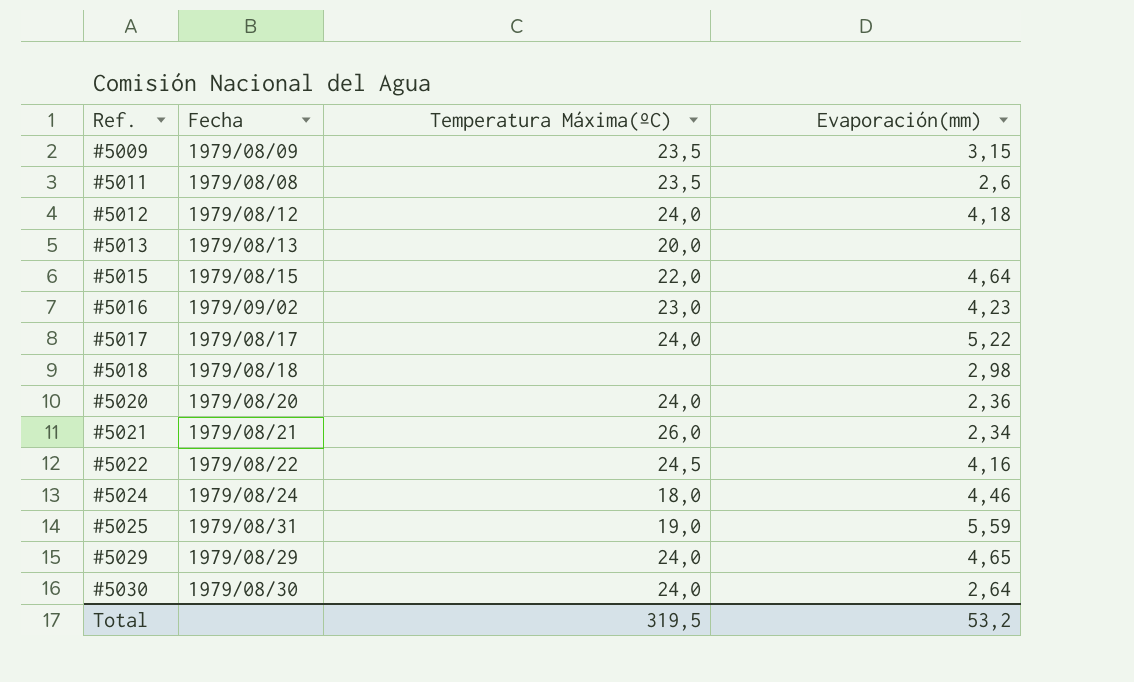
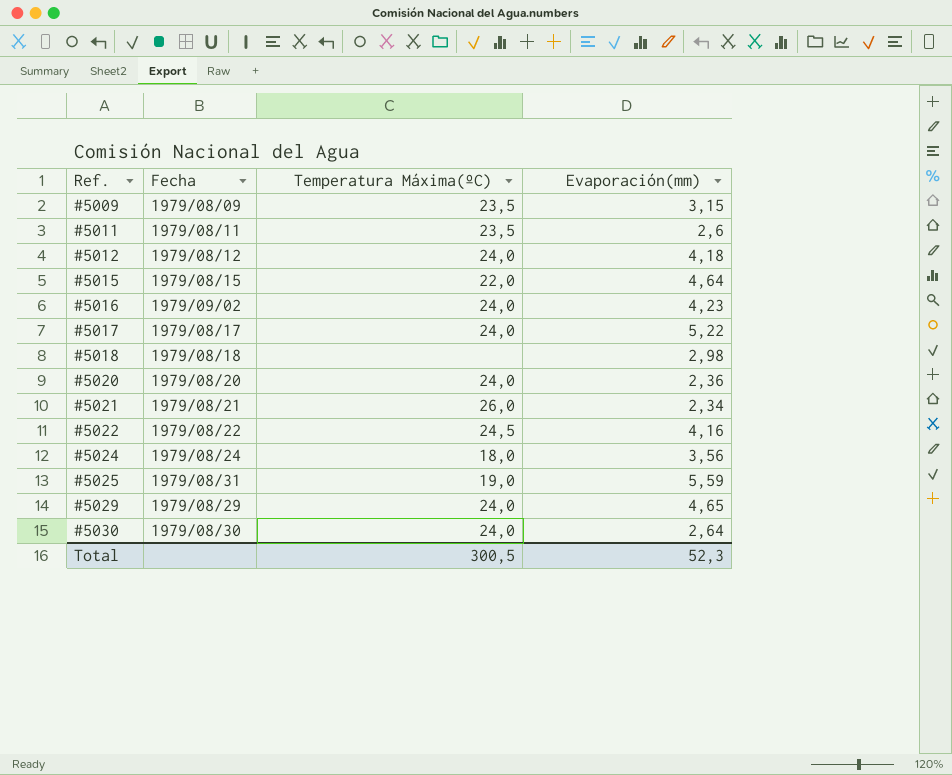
row #5013: 1979/08/13 | 20,0 | none -> none
#5011 | Fecha: 1979/08/08 -> 1979/08/11
#5016 | Temperatura Máxima(ºC): 23,0 -> 24,0
#5024 | Evaporación(mm): 4,46 -> 3,56
Total | Temperatura Máxima(ºC): 319,5 -> 300,5
Total | Evaporación(mm): 53,2 -> 52,3

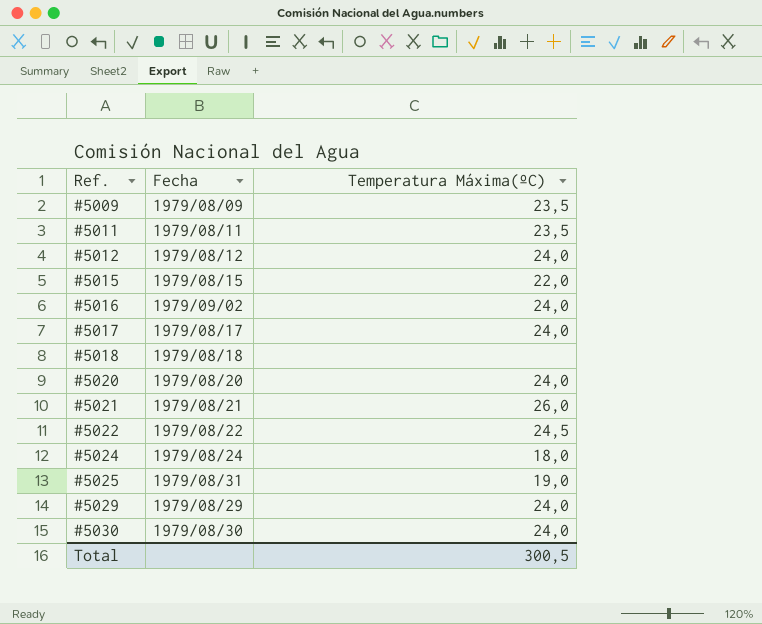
column Evaporación(mm) | position: 4 -> none

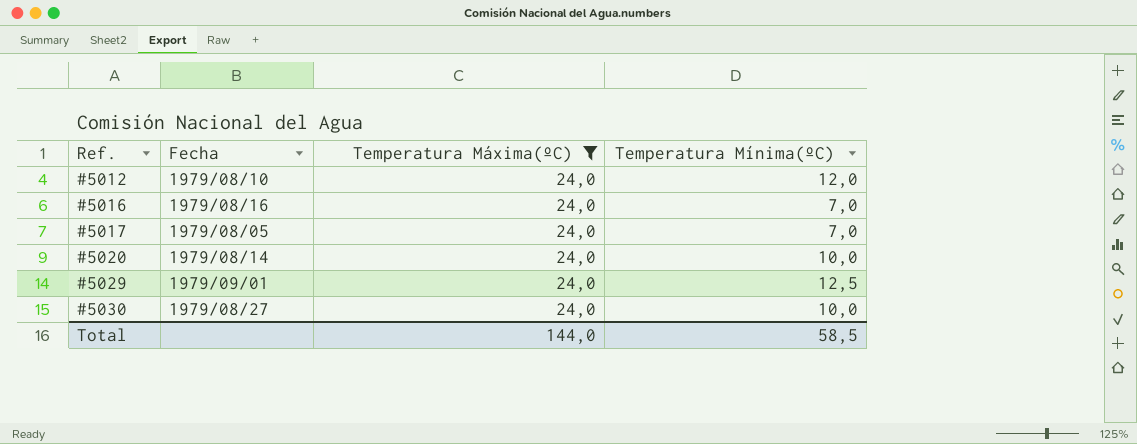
filter: none -> Temperatura Máxima(ºC) = 24,0
column Temperatura Mínima(ºC) | position: none -> 4
#5012 | Fecha: 1979/08/12 -> 1979/08/10
#5016 | Fecha: 1979/09/02 -> 1979/08/16
#5017 | Fecha: 1979/08/17 -> 1979/08/05
#5020 | Fecha: 1979/08/20 -> 1979/08/14
#5029 | Fecha: 1979/08/29 -> 1979/09/01
#5030 | Fecha: 1979/08/30 -> 1979/08/27
Total | Temperatura Máxima(ºC): 300,5 -> 144,0

